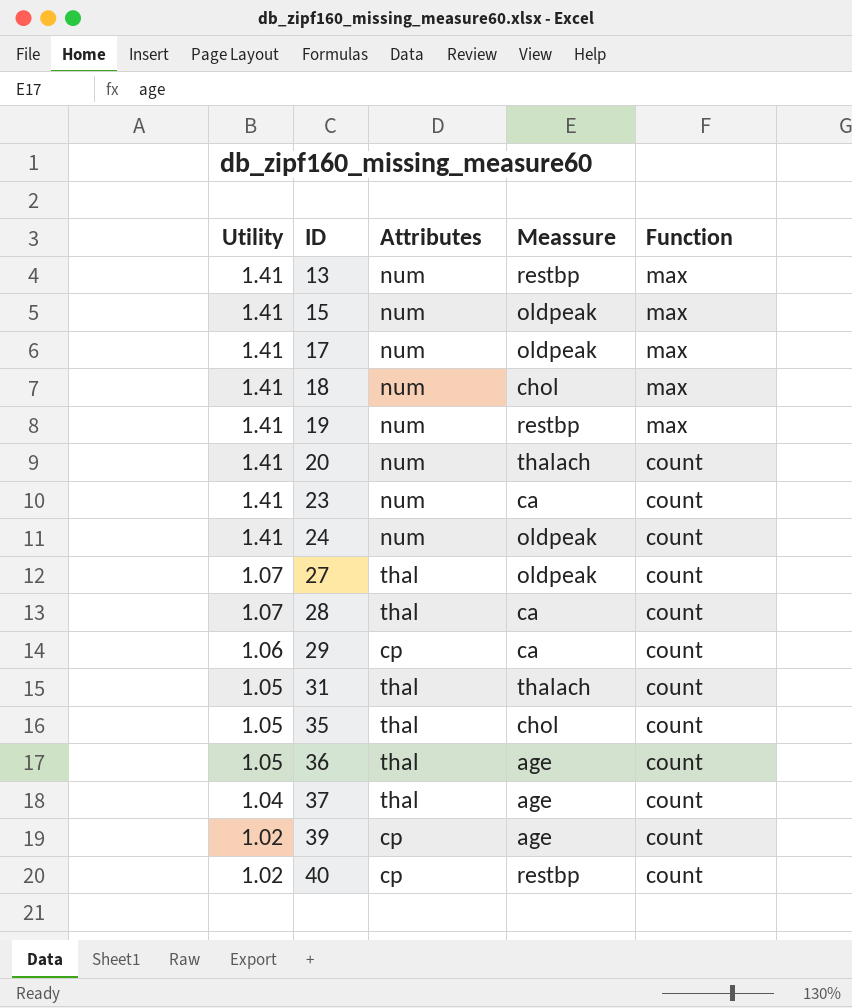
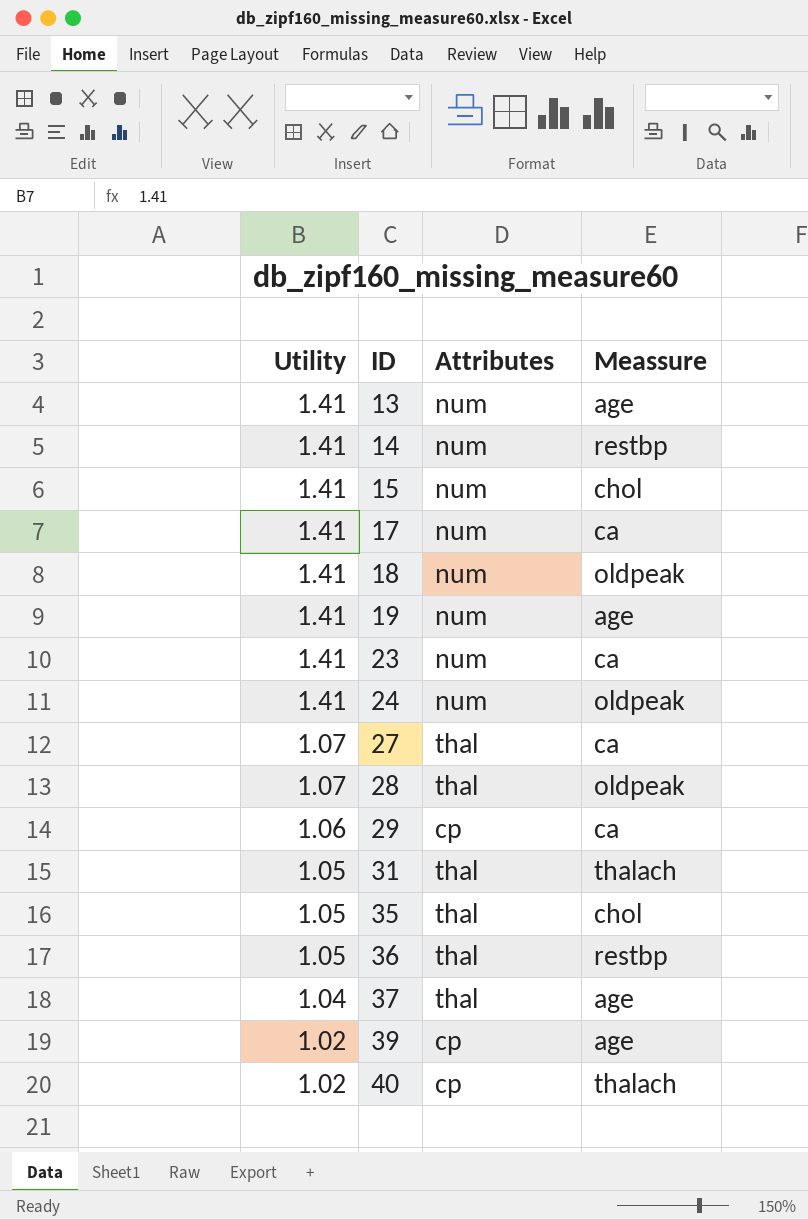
column Function | position: 5 -> none
row 20: 1.41 | num | thalach | count -> none
13 | Meassure: restbp -> age
row 14: none -> 1.41 | num | restbp
15 | Meassure: oldpeak -> chol
17 | Meassure: oldpeak -> ca
18 | Meassure: chol -> oldpeak
19 | Meassure: restbp -> age
27 | Meassure: oldpeak -> ca
28 | Meassure: ca -> oldpeak
36 | Meassure: age -> restbp
40 | Meassure: restbp -> thalach

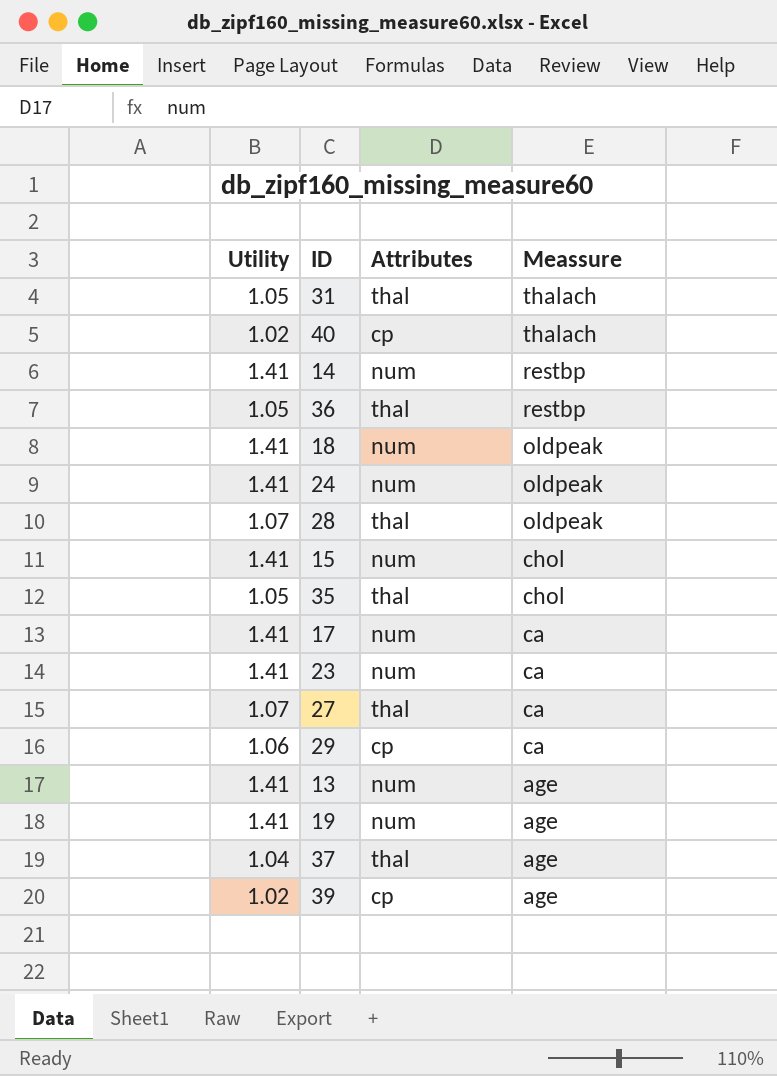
row order: Utility descending -> Meassure descending

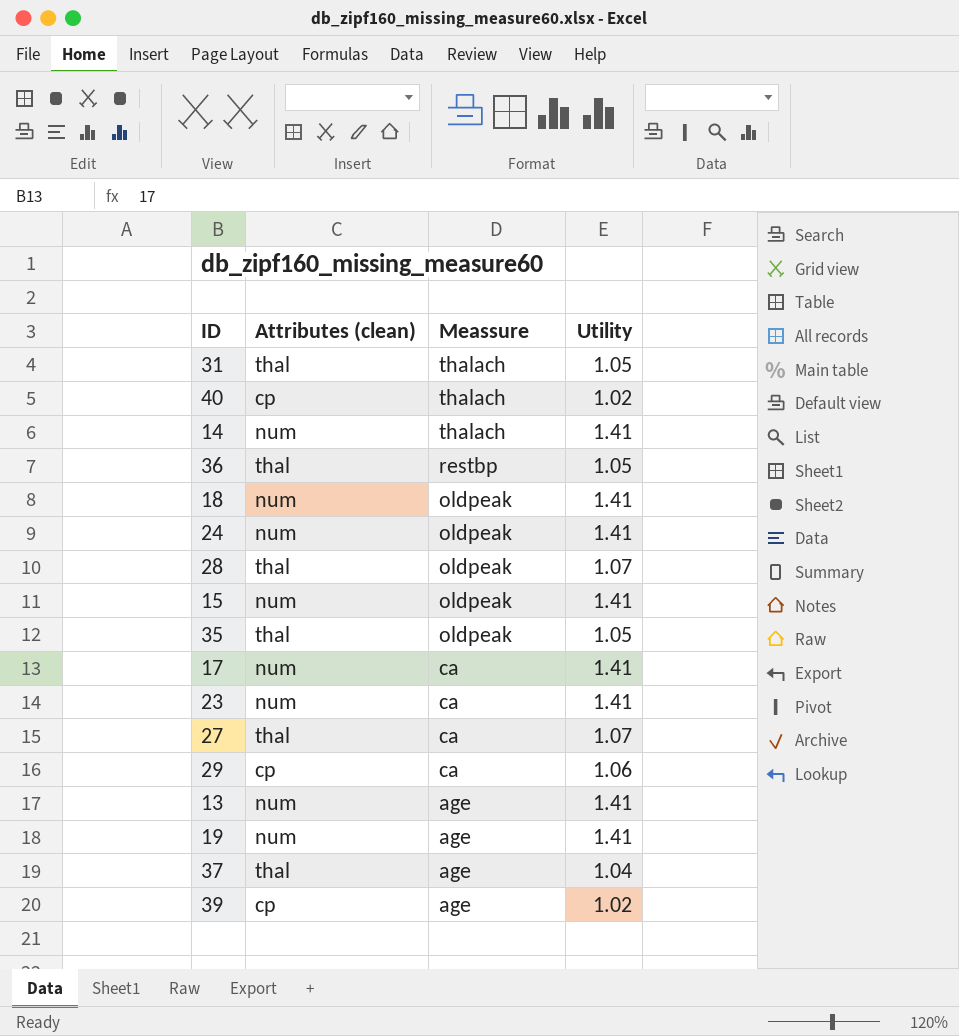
column name: Attributes -> Attributes (clean)
column Utility | position: 1 -> 4
14 | Meassure: restbp -> thalach
15 | Meassure: chol -> oldpeak
35 | Meassure: chol -> oldpeak

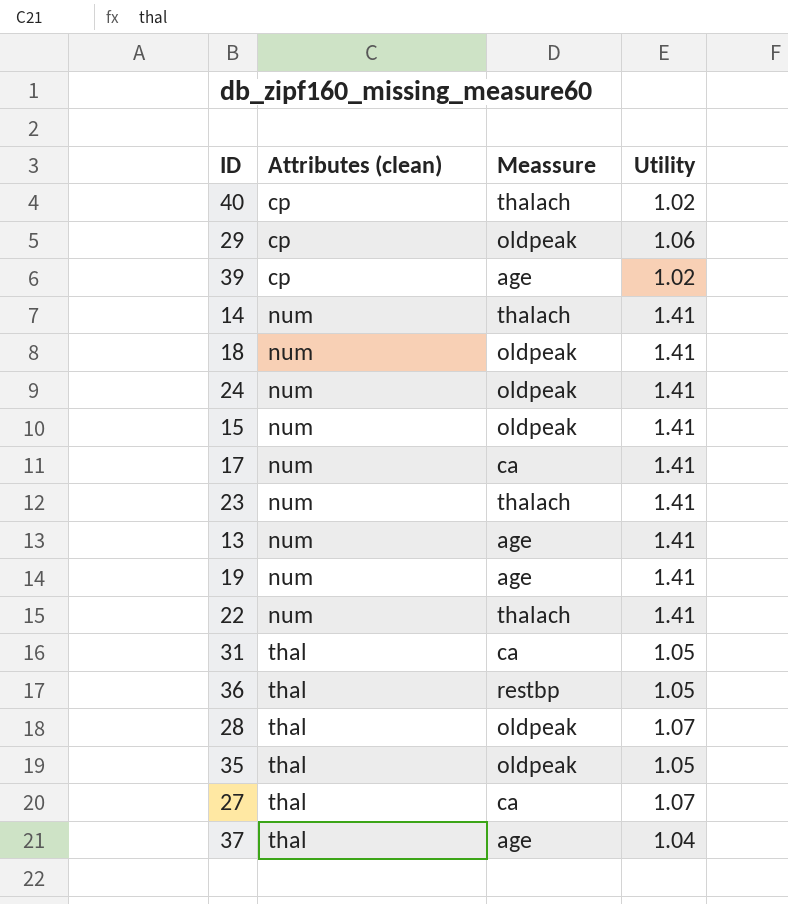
row order: Meassure descending -> Attributes (clean) ascending
29 | Meassure: ca -> oldpeak
23 | Meassure: ca -> thalach
row 22: none -> num | thalach | 1.41
31 | Meassure: thalach -> ca

